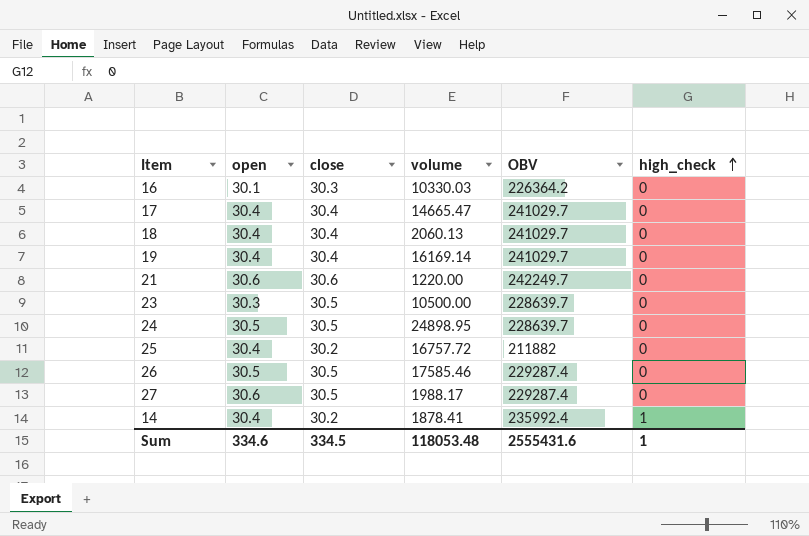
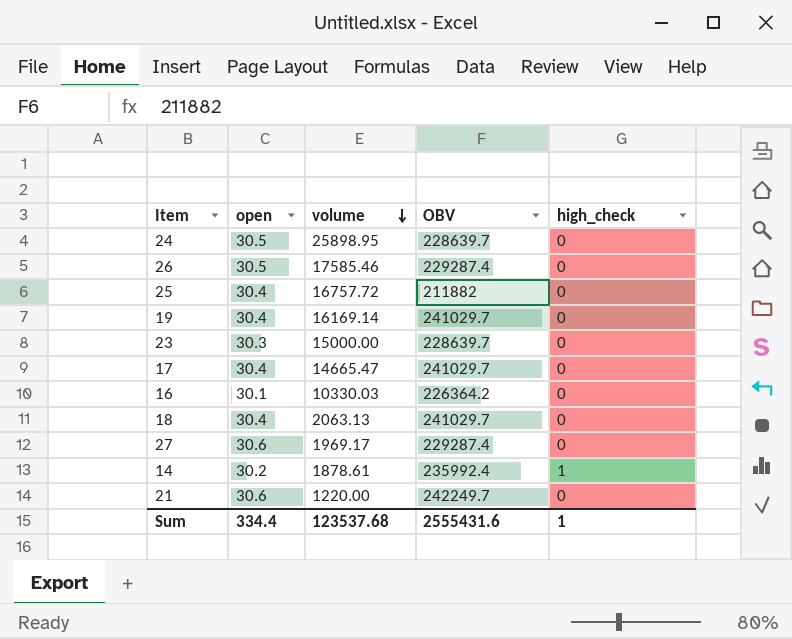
row order: high_check ascending -> volume descending
column close | position: 3 -> none
24 | volume: 24898.95 -> 25898.95
23 | volume: 10500.00 -> 15000.00
18 | volume: 2060.13 -> 2063.13
27 | volume: 1988.17 -> 1969.17
14 | open: 30.4 -> 30.2
14 | volume: 1878.41 -> 1878.61
Sum | open: 334.6 -> 334.4
Sum | volume: 118053.48 -> 123537.68

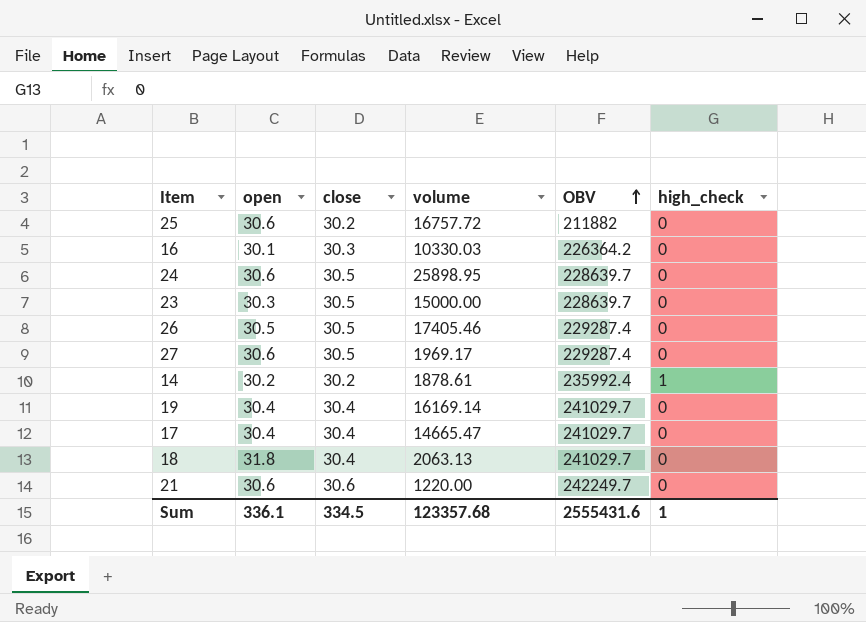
row order: volume descending -> OBV ascending
column close | position: none -> 3
25 | open: 30.4 -> 30.6
24 | open: 30.5 -> 30.6
26 | volume: 17585.46 -> 17405.46
18 | open: 30.4 -> 31.8
Sum | open: 334.4 -> 336.1
Sum | volume: 123537.68 -> 123357.68

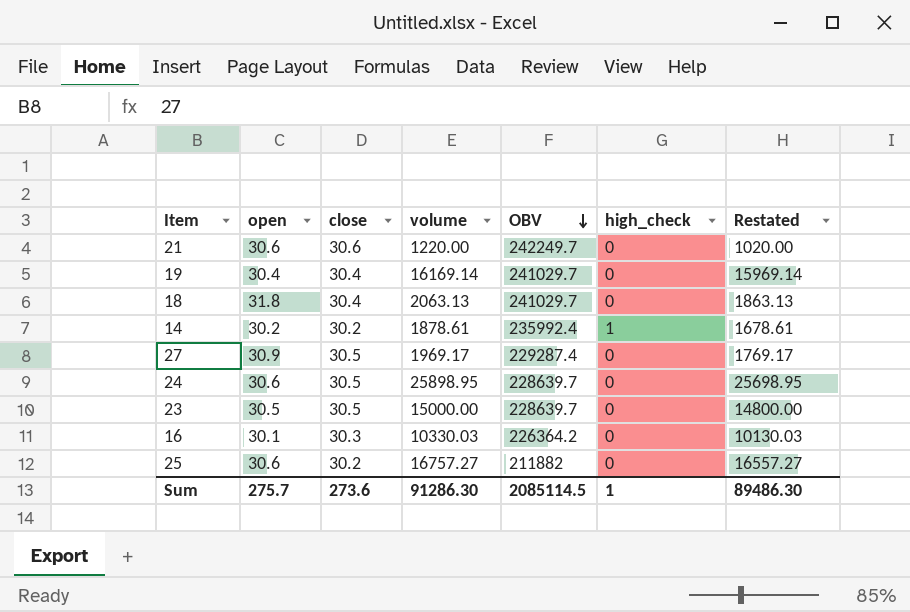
row order: OBV ascending -> OBV descending
column Restated | formula: none -> [volume] - 200
row 26: 30.5 | 30.5 | 17405.46 | 229287.4 | 0 -> none
row 17: 30.4 | 30.4 | 14665.47 | 241029.7 | 0 -> none
27 | open: 30.6 -> 30.9
23 | open: 30.3 -> 30.5
25 | volume: 16757.72 -> 16757.27
Sum | open: 336.1 -> 275.7
Sum | close: 334.5 -> 273.6
Sum | volume: 123357.68 -> 91286.30
Sum | OBV: 2555431.6 -> 2085114.5

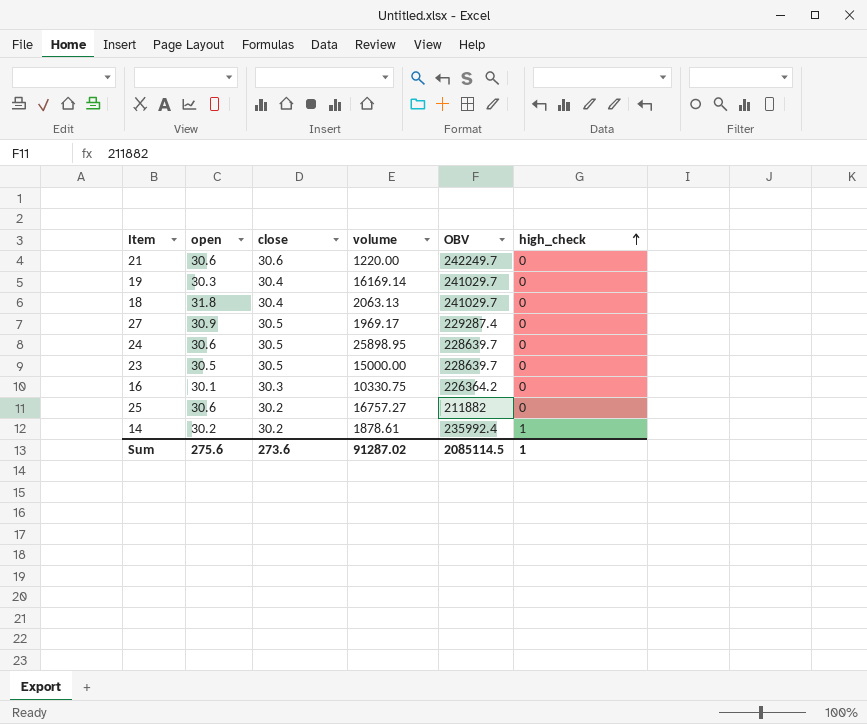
row order: OBV descending -> high_check ascending
column Restated | formula: [volume] - 200 -> none
19 | open: 30.4 -> 30.3
16 | volume: 10330.03 -> 10330.75
Sum | open: 275.7 -> 275.6
Sum | volume: 91286.30 -> 91287.02

